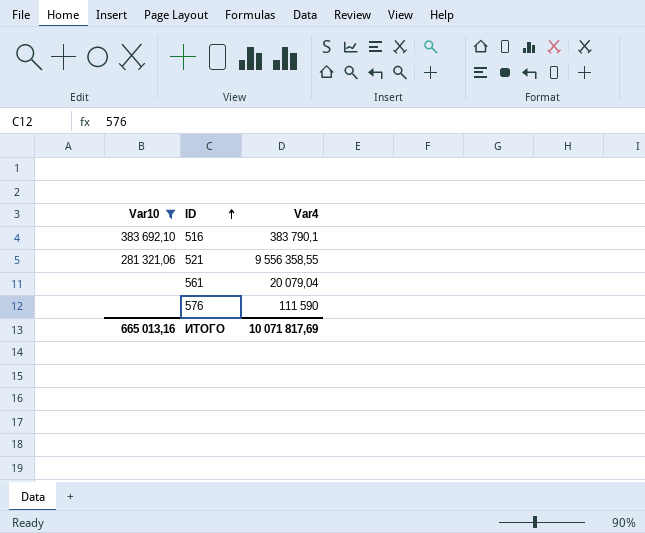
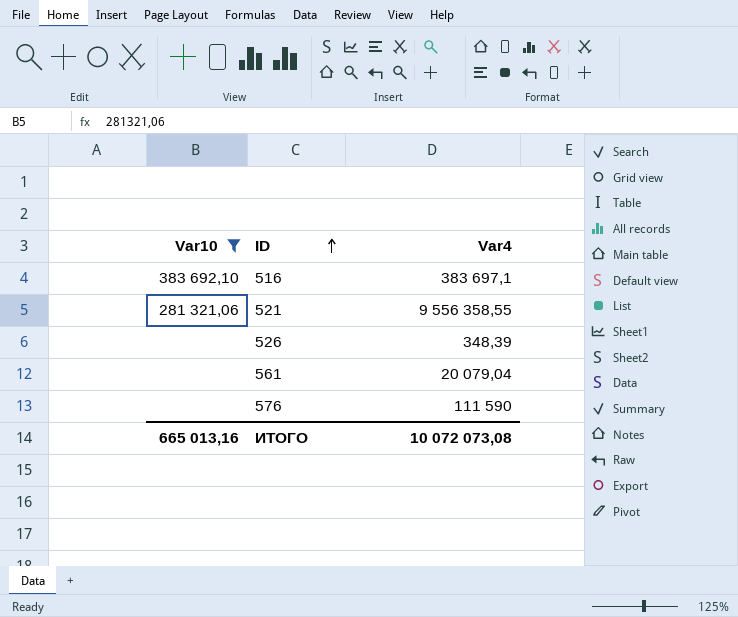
516 | Var4: 383 790,1 -> 383 697,1
row 526: none -> none | 348,39
ИТОГО | Var4: 10 071 817,69 -> 10 072 073,08

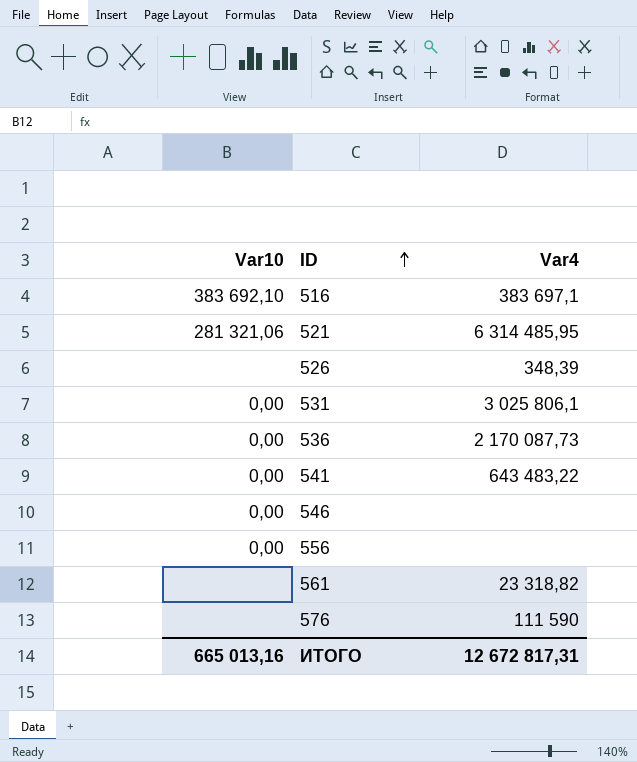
filter: Var10 != 0,00 -> none
521 | Var4: 9 556 358,55 -> 6 314 485,95
561 | Var4: 20 079,04 -> 23 318,82
ИТОГО | Var4: 10 072 073,08 -> 12 672 817,31

